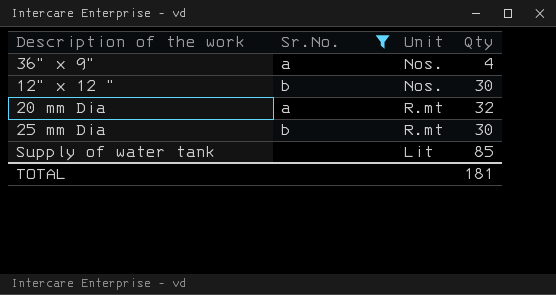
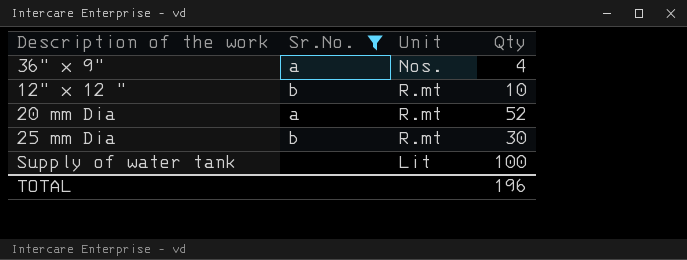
12" x 12 " | Unit: Nos. -> R.mt
12" x 12 " | Qty: 30 -> 10
20 mm Dia | Qty: 32 -> 52
Supply of water tank | Qty: 85 -> 100
TOTAL | Qty: 181 -> 196

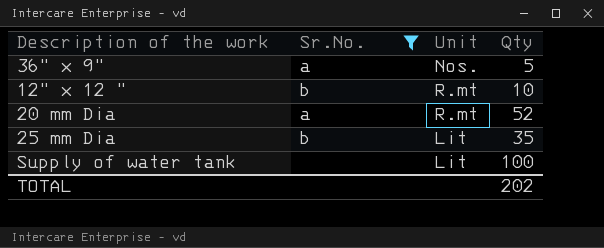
36" x 9" | Qty: 4 -> 5
25 mm Dia | Unit: R.mt -> Lit
25 mm Dia | Qty: 30 -> 35
TOTAL | Qty: 196 -> 202

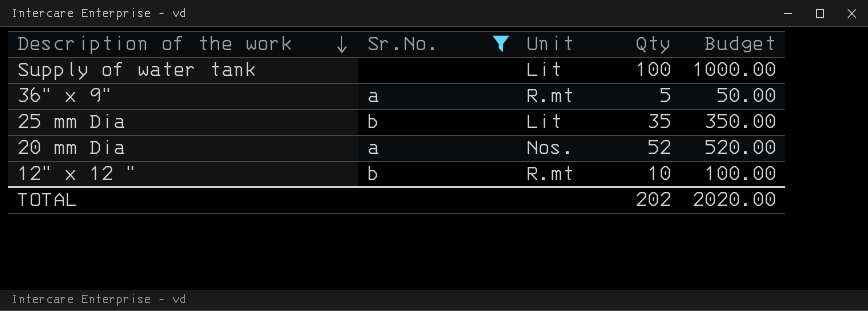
row order: none -> Description of the work descending
column Budget | formula: none -> [Qty] * 10
36" x 9" | Unit: Nos. -> R.mt
20 mm Dia | Unit: R.mt -> Nos.

